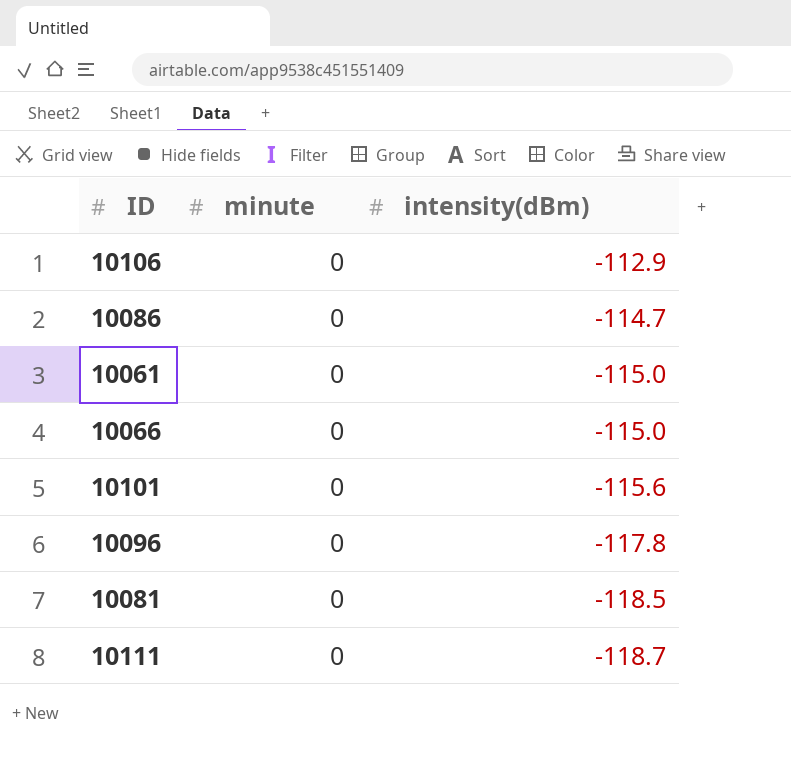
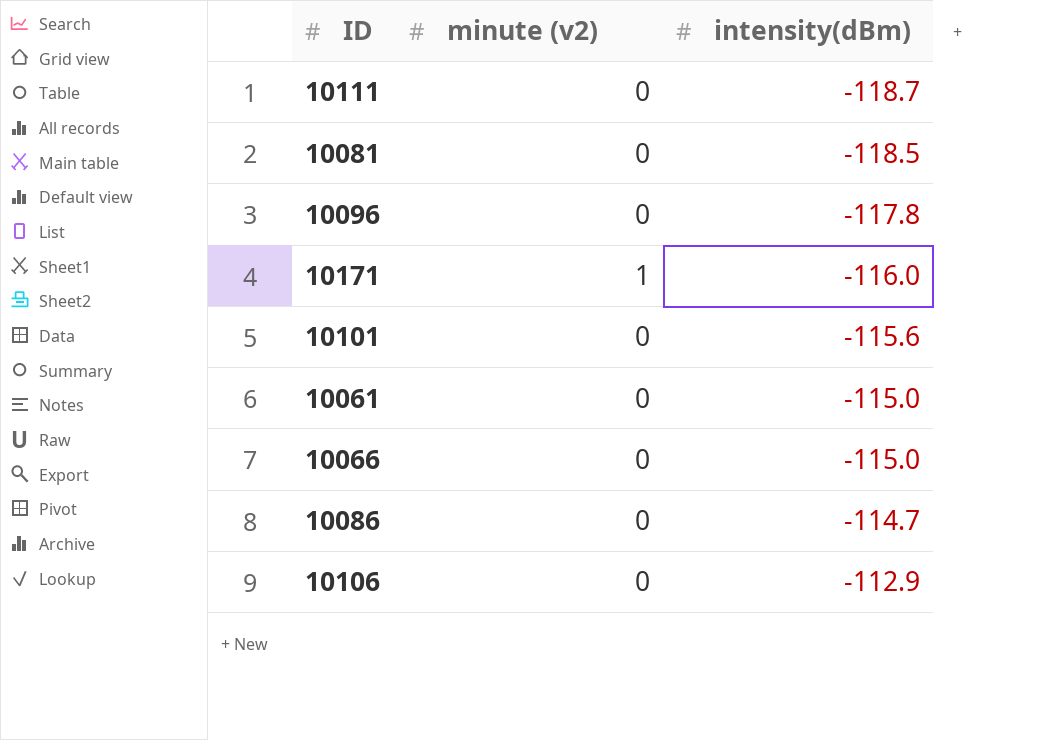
row order: intensity(dBm) descending -> intensity(dBm) ascending
column name: minute -> minute (v2)
row 10171: none -> 1 | -116.0

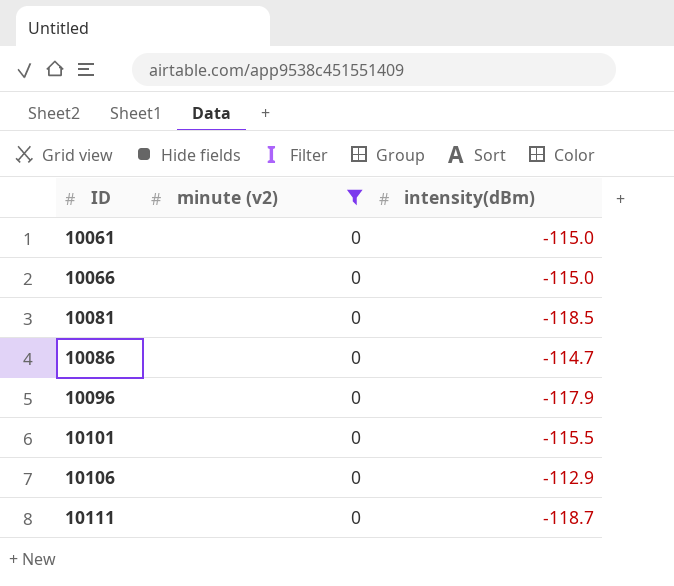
filter: none -> minute (v2) = 0
row order: intensity(dBm) ascending -> ID ascending
10096 | intensity(dBm): -117.8 -> -117.9
10101 | intensity(dBm): -115.6 -> -115.5

